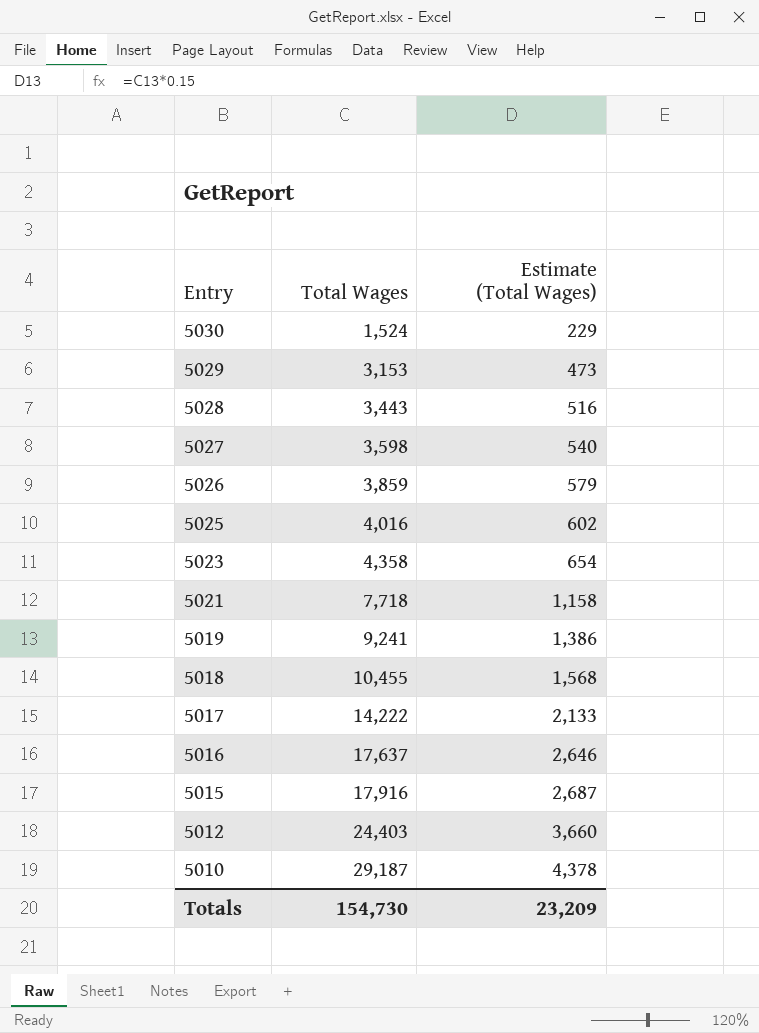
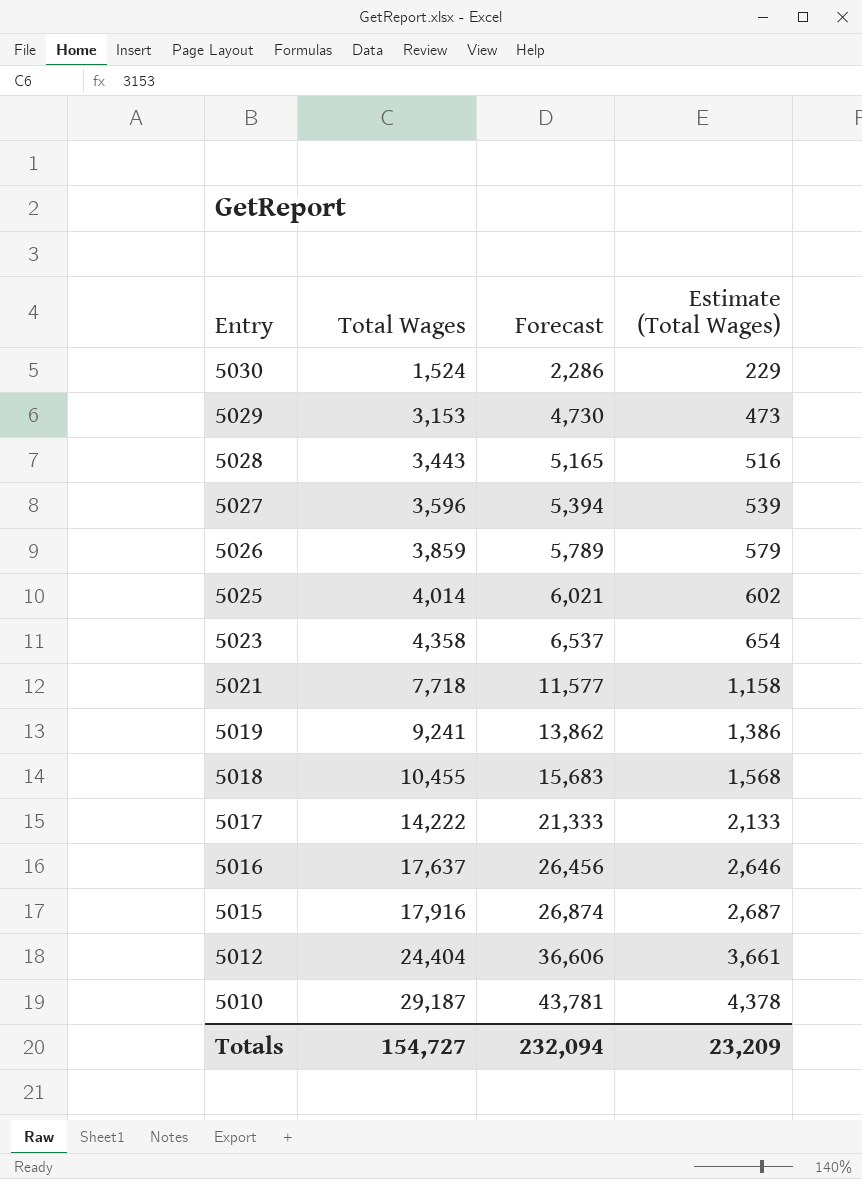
column Forecast | formula: none -> [Total Wages] * 1.5
5027 | Total Wages: 3,598 -> 3,596
5027 | Estimate (Total Wages): 540 -> 539
5025 | Total Wages: 4,016 -> 4,014
5012 | Total Wages: 24,403 -> 24,404
5012 | Estimate (Total Wages): 3,660 -> 3,661
Totals | Total Wages: 154,730 -> 154,727

